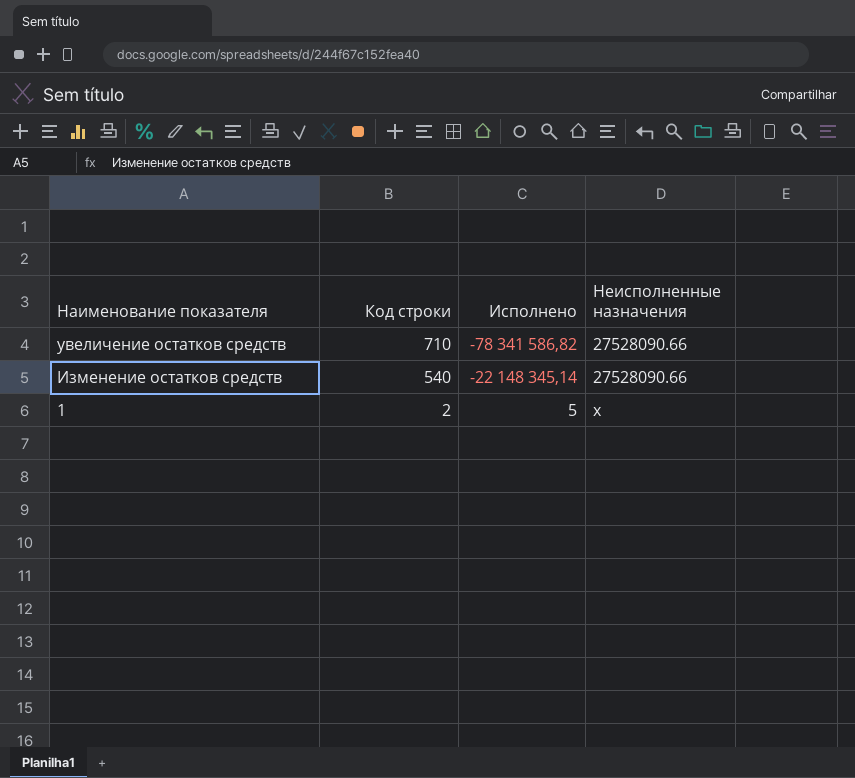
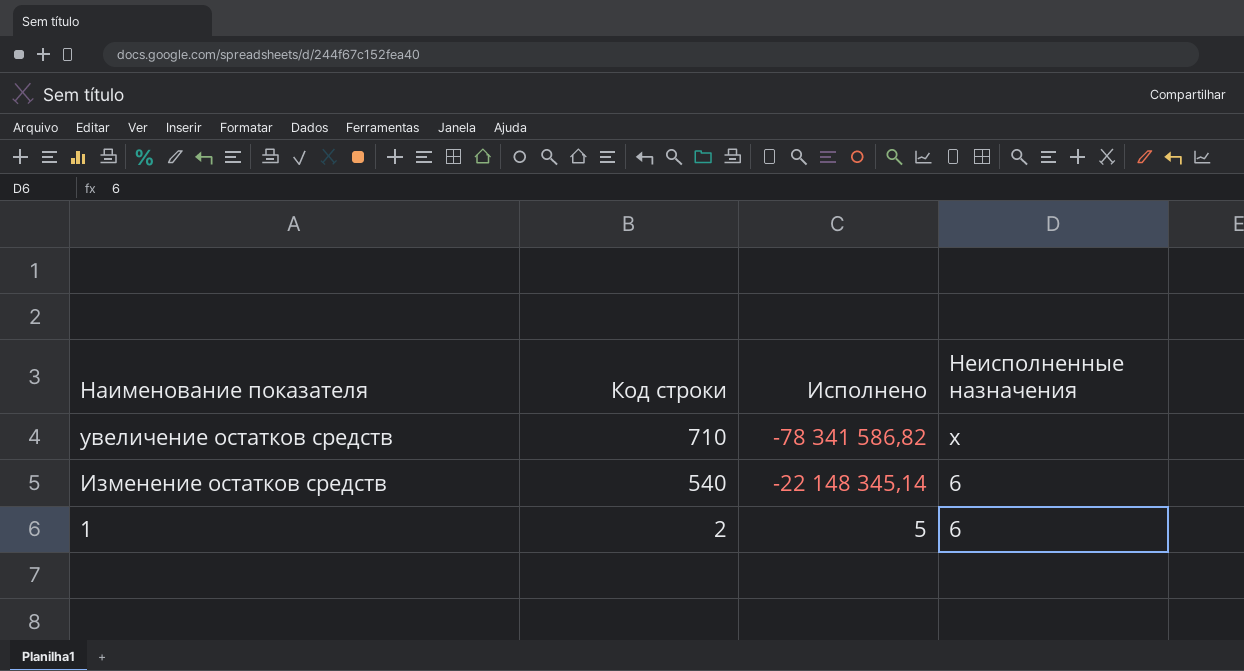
увеличение остатков средств | Неисполненные назначения: 27528090.66 -> x
Изменение остатков средств | Неисполненные назначения: 27528090.66 -> 6
1 | Неисполненные назначения: x -> 6

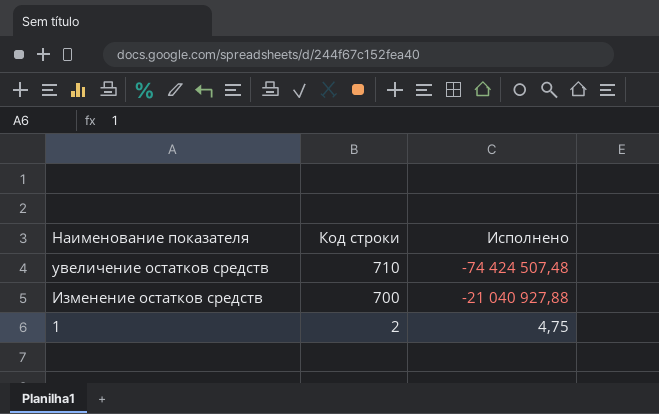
column Неисполненные назначения | position: 4 -> none
увеличение остатков средств | Исполнено: -78 341 586,82 -> -74 424 507,48
Изменение остатков средств | Код строки: 540 -> 700
Изменение остатков средств | Исполнено: -22 148 345,14 -> -21 040 927,88
1 | Исполнено: 5 -> 4,75

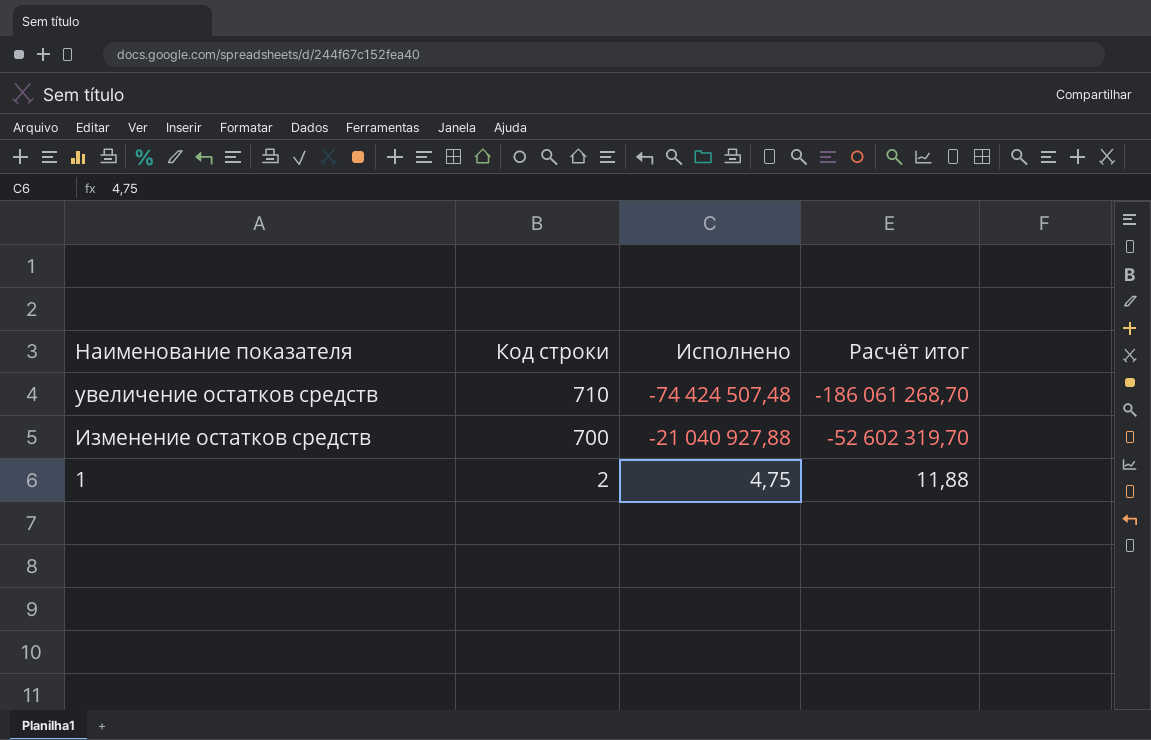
column Расчёт итог | formula: none -> [Исполнено] * 2,5

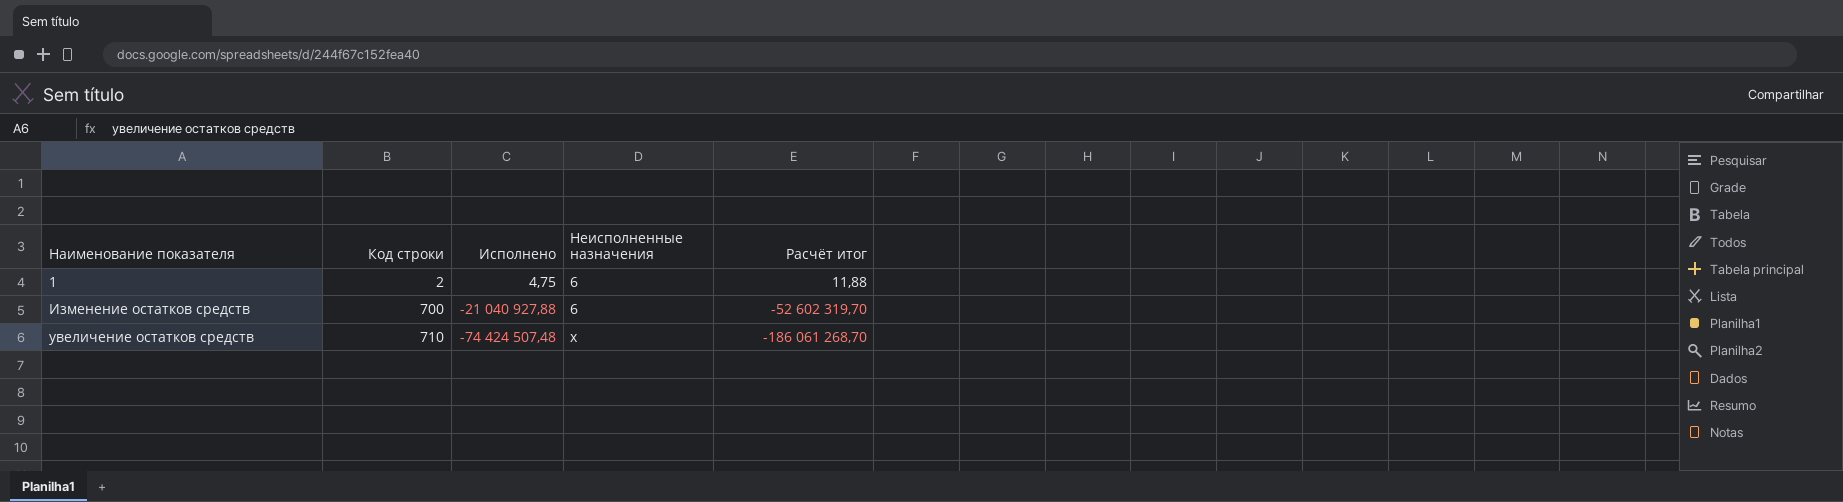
row order: Наименование показателя descending -> Наименование показателя ascending
column Неисполненные назначения | position: none -> 4

